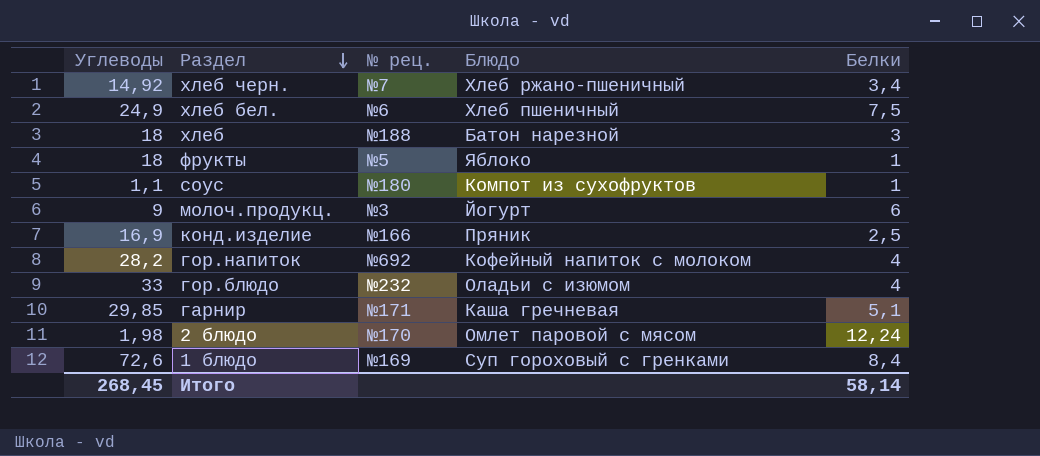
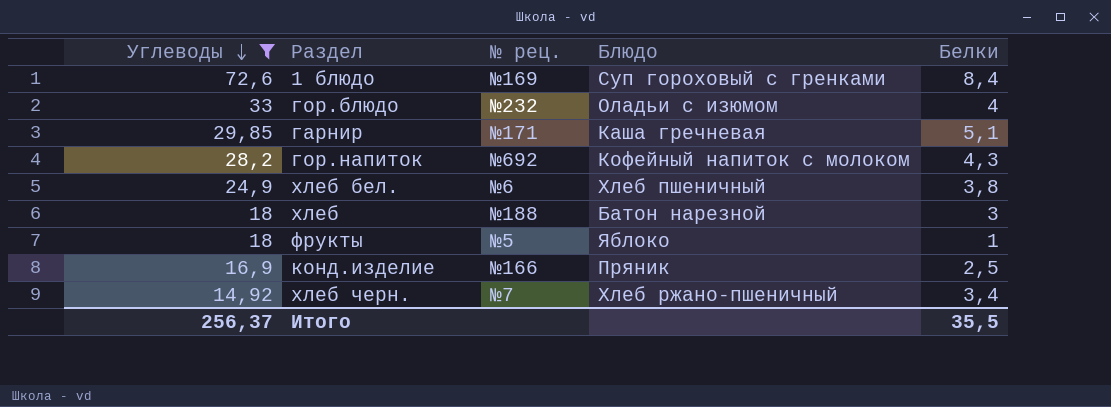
filter: none -> Углеводы >= 14,92
row order: Раздел descending -> Углеводы descending
гор.напиток | Белки: 4 -> 4,3
хлеб бел. | Белки: 7,5 -> 3,8
Итого | Углеводы: 268,45 -> 256,37
Итого | Белки: 58,14 -> 35,5

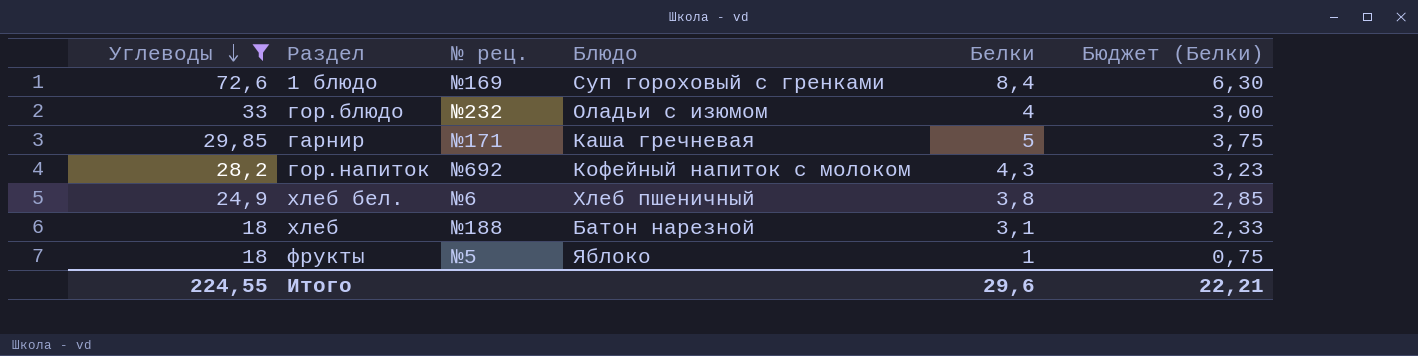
column Бюджет (Белки) | formula: none -> [Белки] * 0,75
row конд.изделие: 16,9 | №166 | Пряник | 2,5 -> none
row хлеб черн.: 14,92 | №7 | Хлеб ржано-пшеничный | 3,4 -> none
гарнир | Белки: 5,1 -> 5
хлеб | Белки: 3 -> 3,1
Итого | Углеводы: 256,37 -> 224,55
Итого | Белки: 35,5 -> 29,6

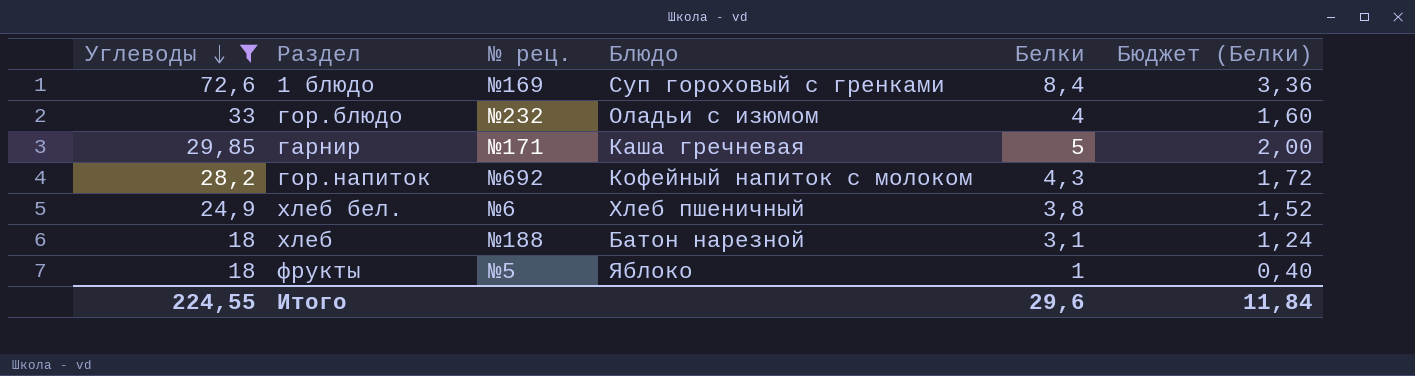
column Бюджет (Белки) | formula: [Белки] * 0,75 -> [Белки] * 0,4
Итого | Бюджет (Белки): 22,21 -> 11,84

